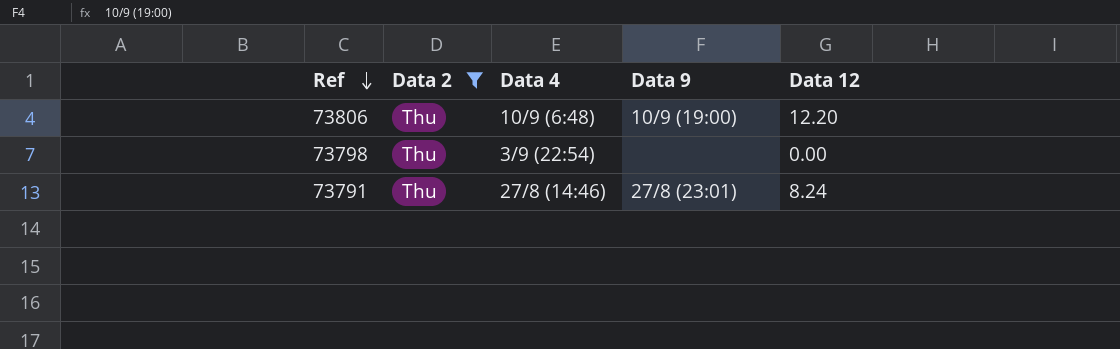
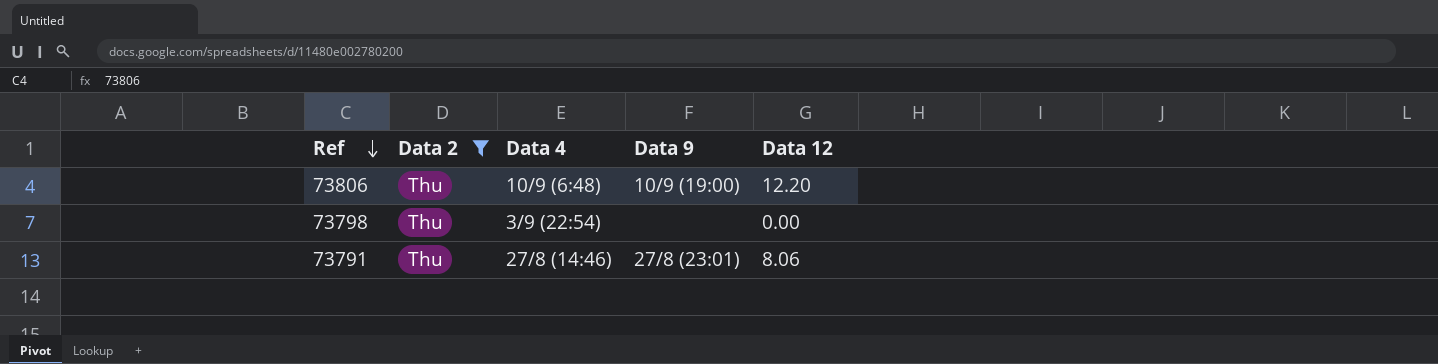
73791 | Data 12: 8.24 -> 8.06

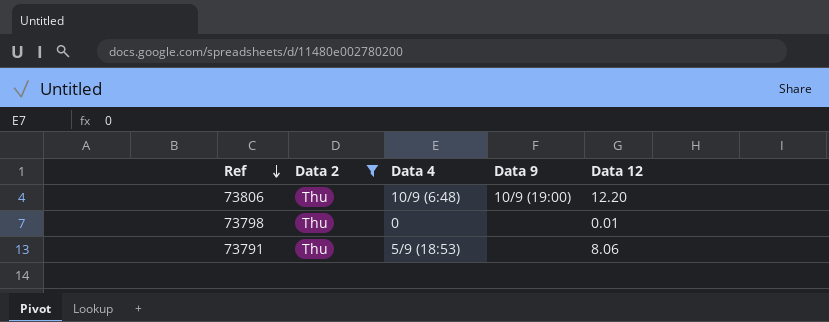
73798 | Data 4: 3/9 (22:54) -> 0
73798 | Data 12: 0.00 -> 0.01
73791 | Data 4: 27/8 (14:46) -> 5/9 (18:53)
73791 | Data 9: 27/8 (23:01) -> none

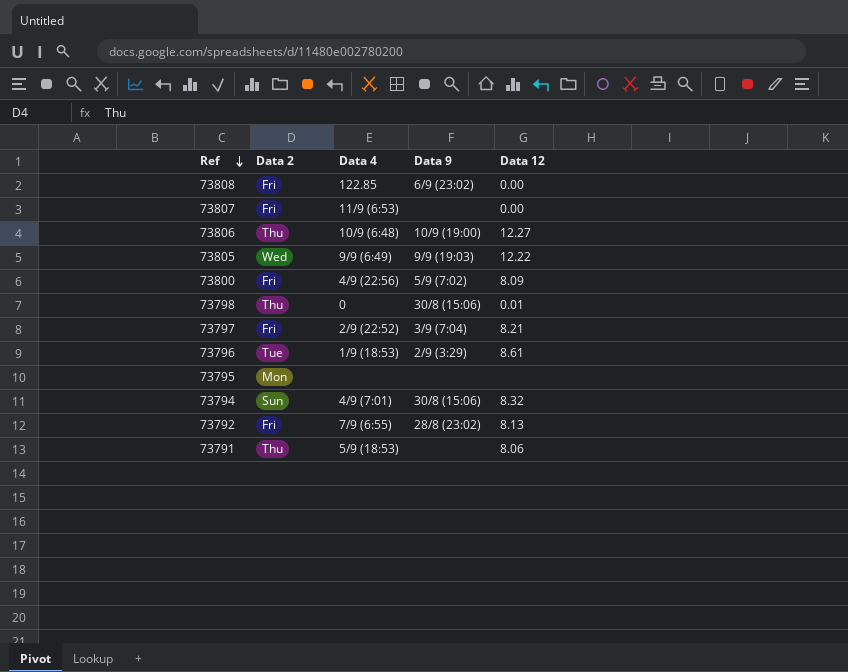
filter: Data 2 = Thu -> none
73806 | Data 12: 12.20 -> 12.27
73798 | Data 9: none -> 30/8 (15:06)

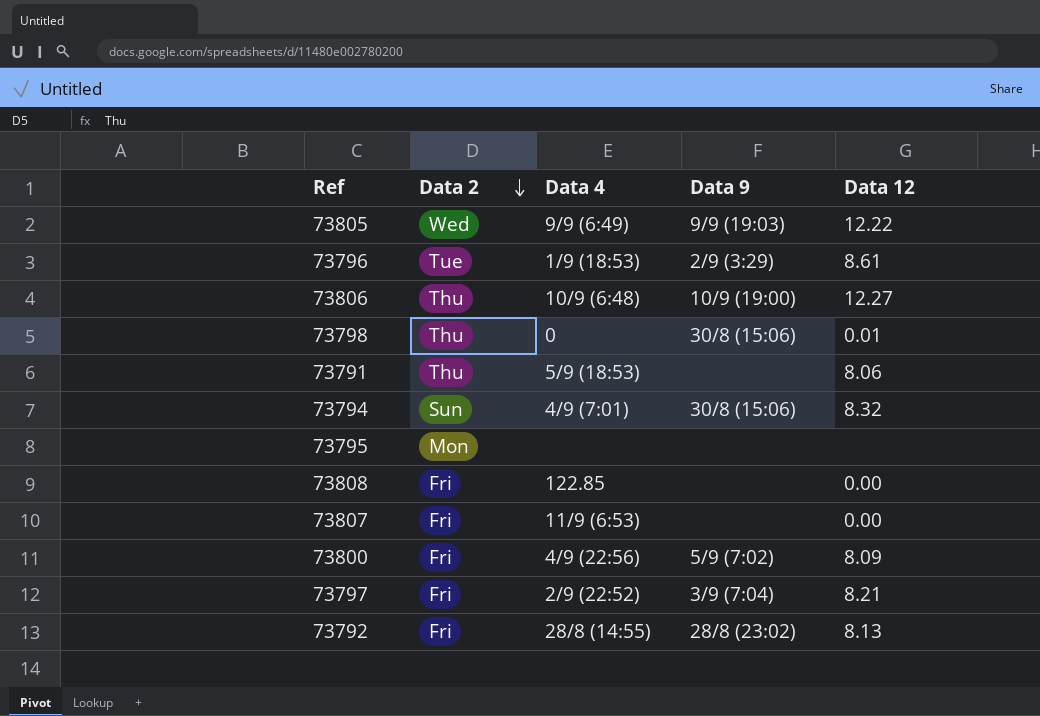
row order: Ref descending -> Data 2 descending
73808 | Data 9: 6/9 (23:02) -> none
73792 | Data 4: 7/9 (6:55) -> 28/8 (14:55)

